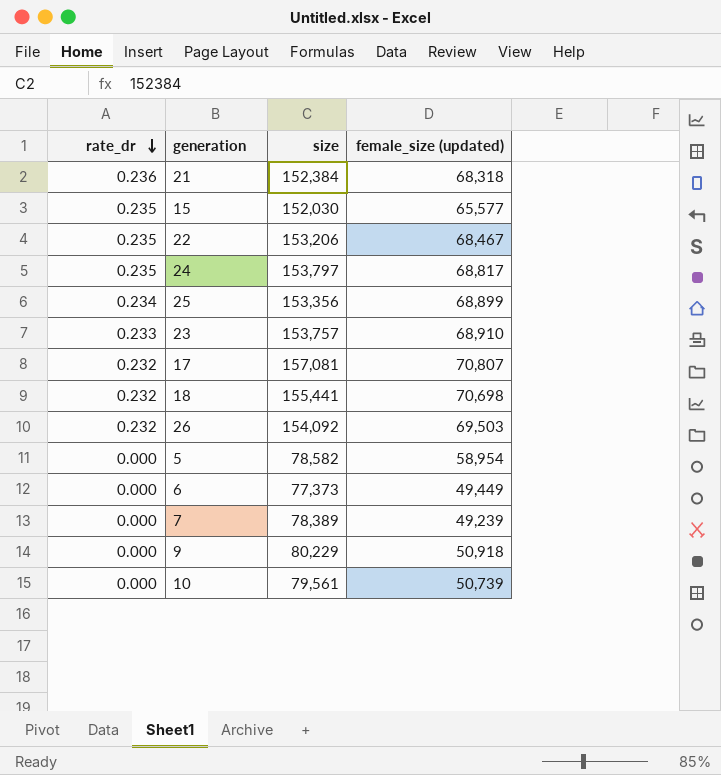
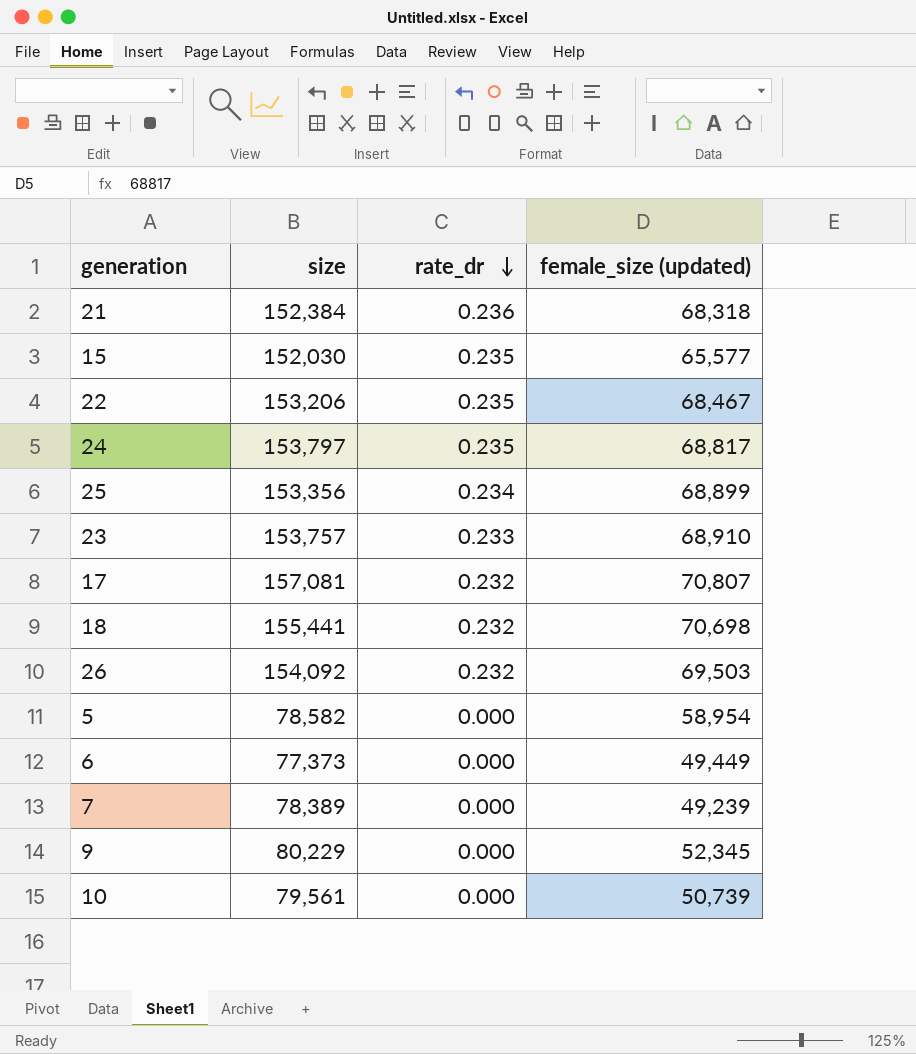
column rate_dr | position: 1 -> 3
9 | female_size (updated): 50,918 -> 52,345

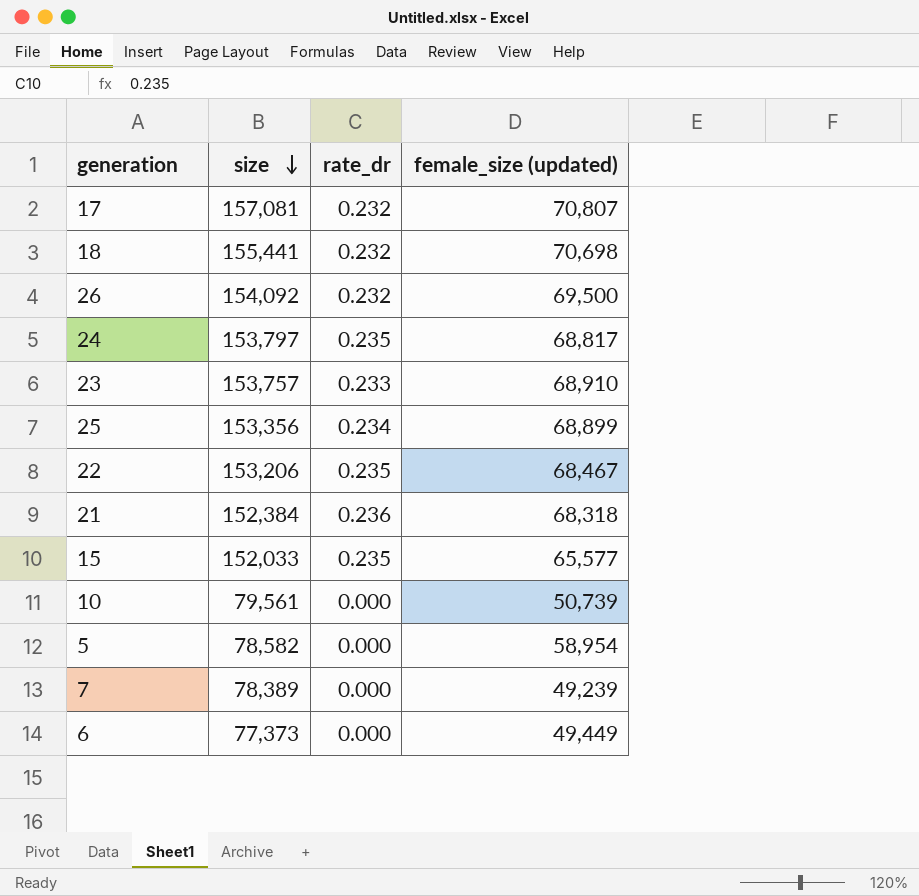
row order: rate_dr descending -> size descending
row 9: 80,229 | 0.000 | 52,345 -> none
26 | female_size (updated): 69,503 -> 69,500
15 | size: 152,030 -> 152,033

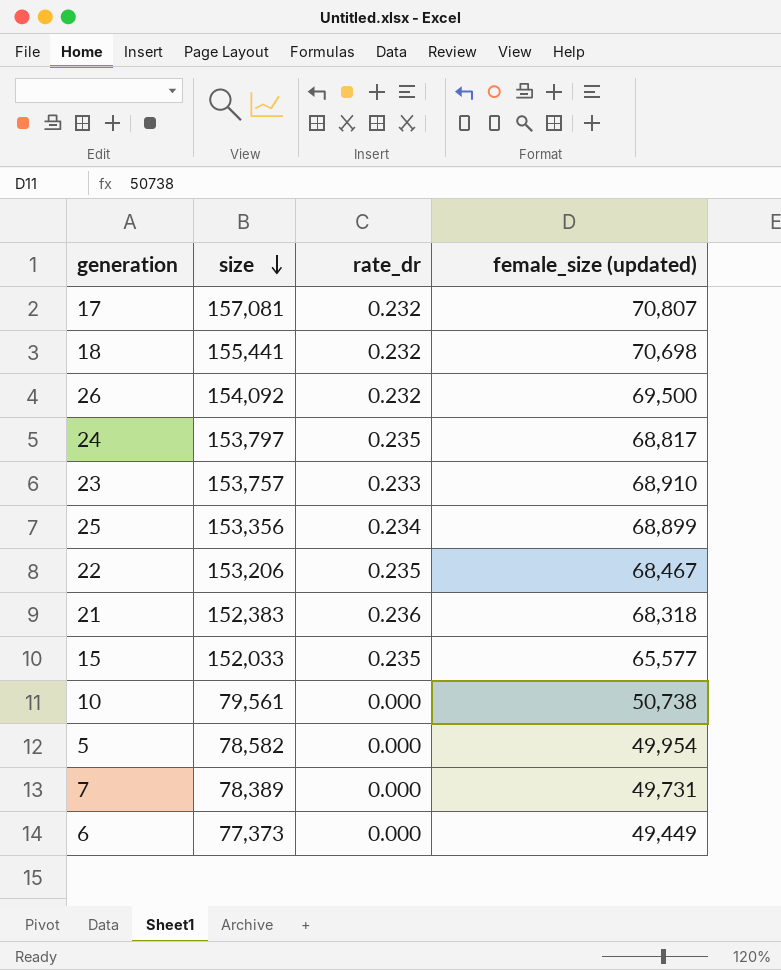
21 | size: 152,384 -> 152,383
10 | female_size (updated): 50,739 -> 50,738
5 | female_size (updated): 58,954 -> 49,954
7 | female_size (updated): 49,239 -> 49,731

